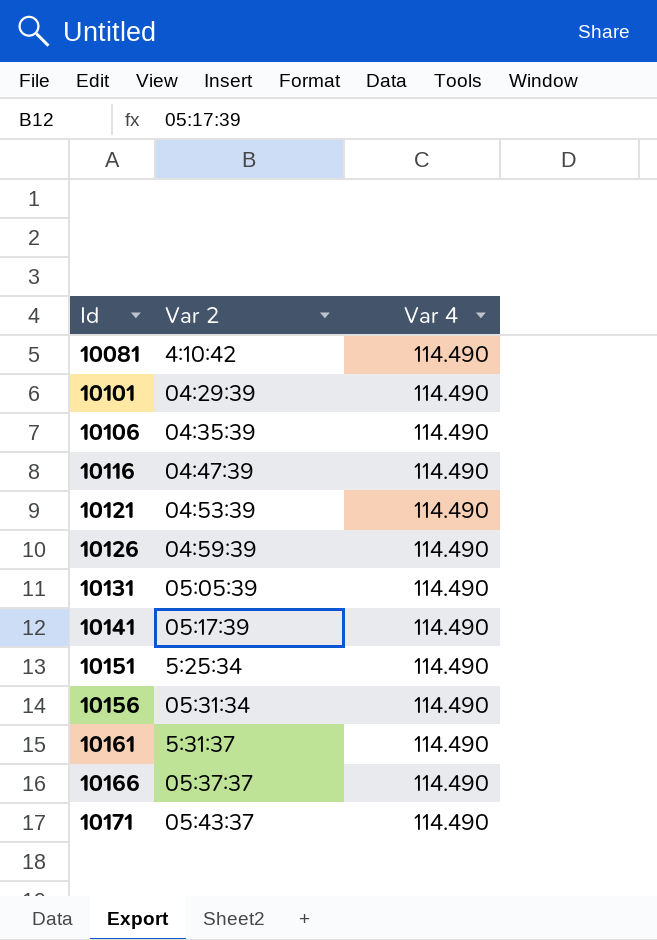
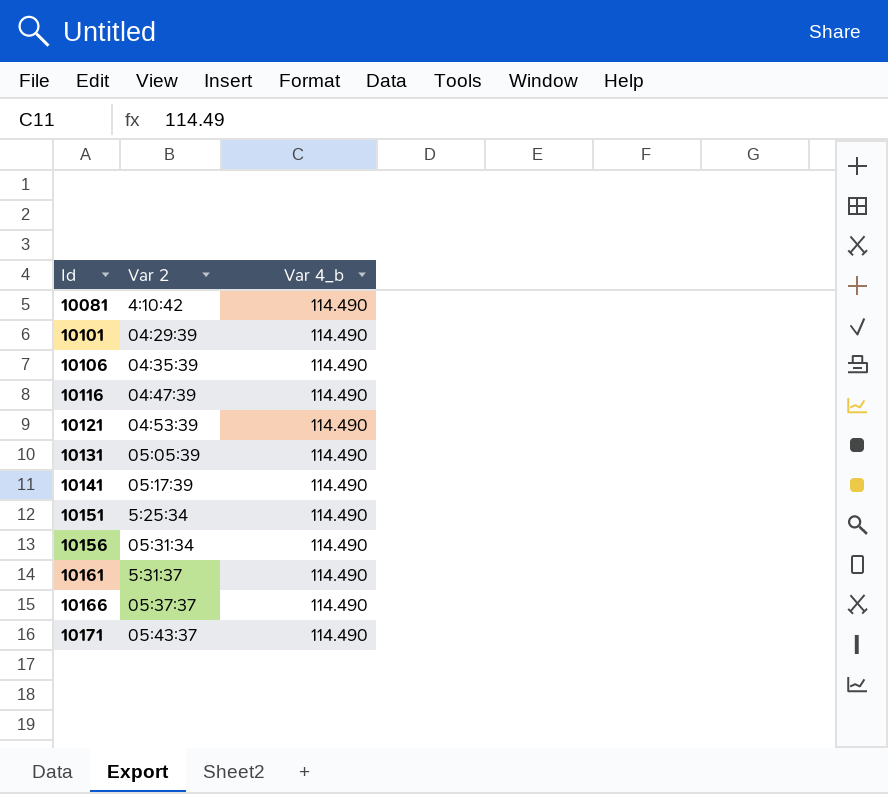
column name: Var 4 -> Var 4_b
row 10126: 04:59:39 | 114.490 -> none

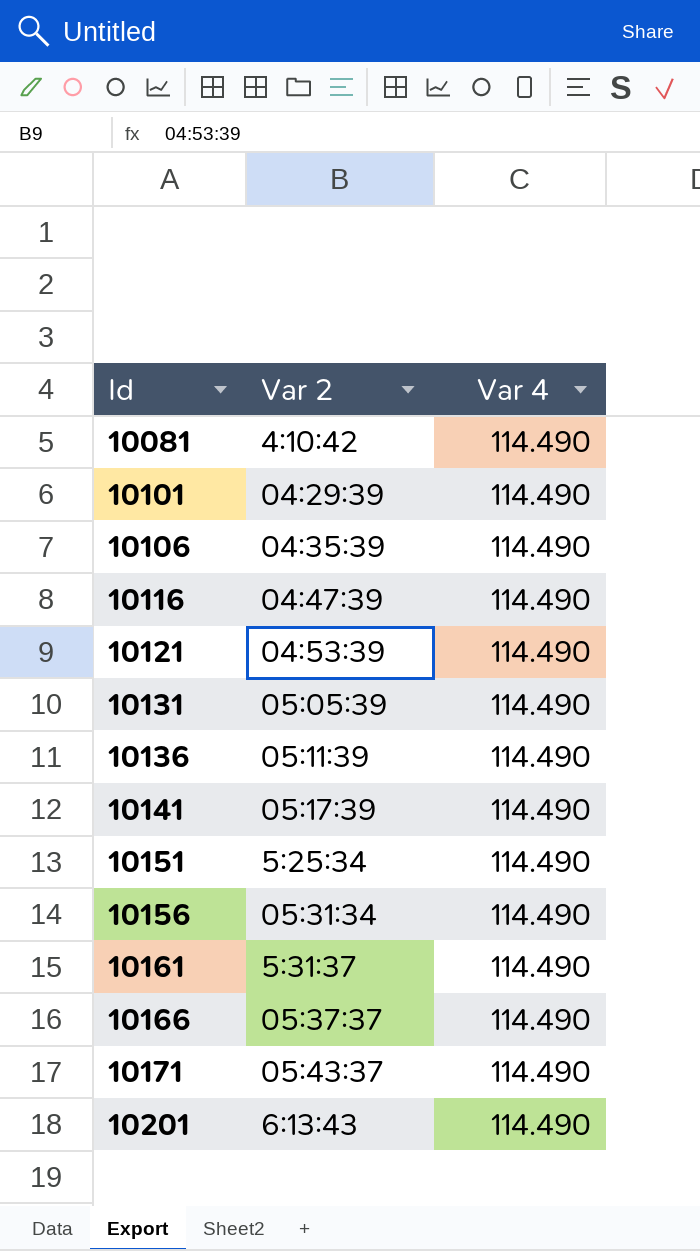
column name: Var 4_b -> Var 4
row 10136: none -> 05:11:39 | 114.490
row 10201: none -> 6:13:43 | 114.490

